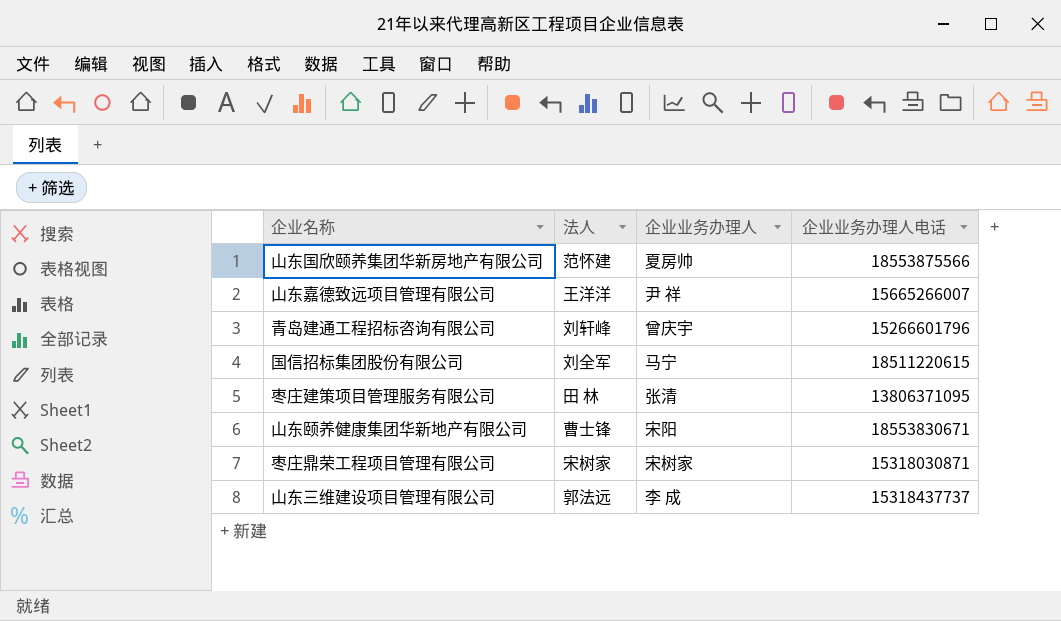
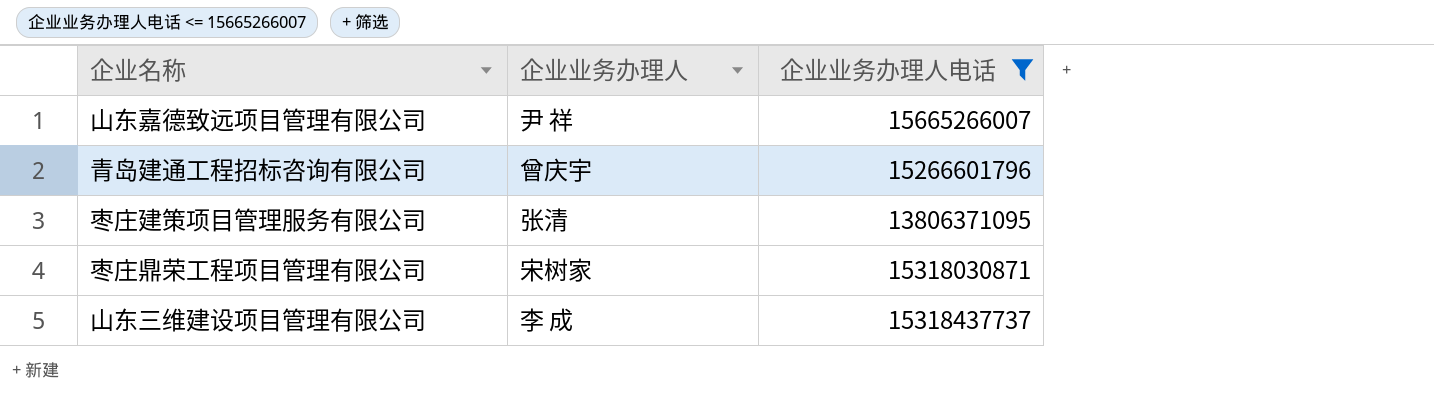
filter: none -> 企业业务办理人电话 <= 15665266007
column 法人 | position: 2 -> none

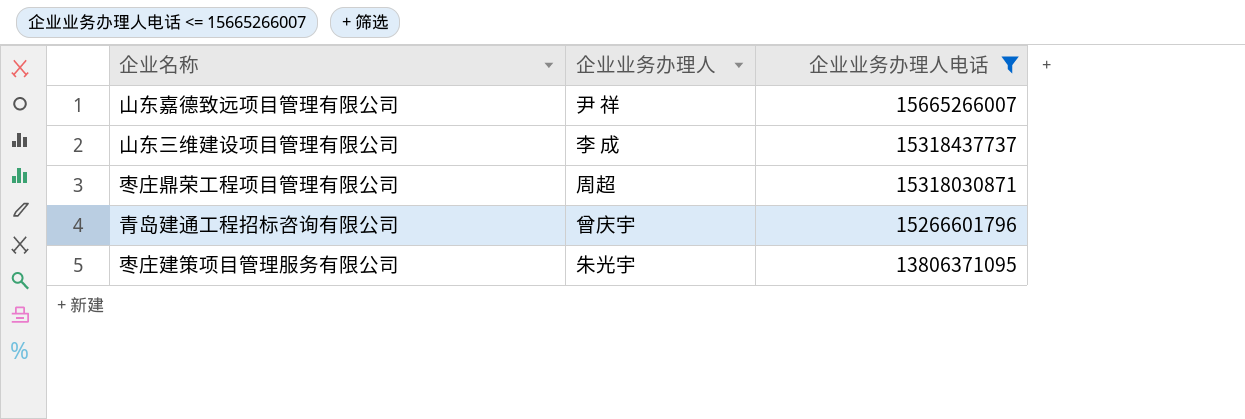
row order: none -> 企业业务办理人电话 descending
枣庄鼎荣工程项目管理有限公司 | 企业业务办理人: 宋树家 -> 周超
枣庄建策项目管理服务有限公司 | 企业业务办理人: 张清 -> 朱光宇

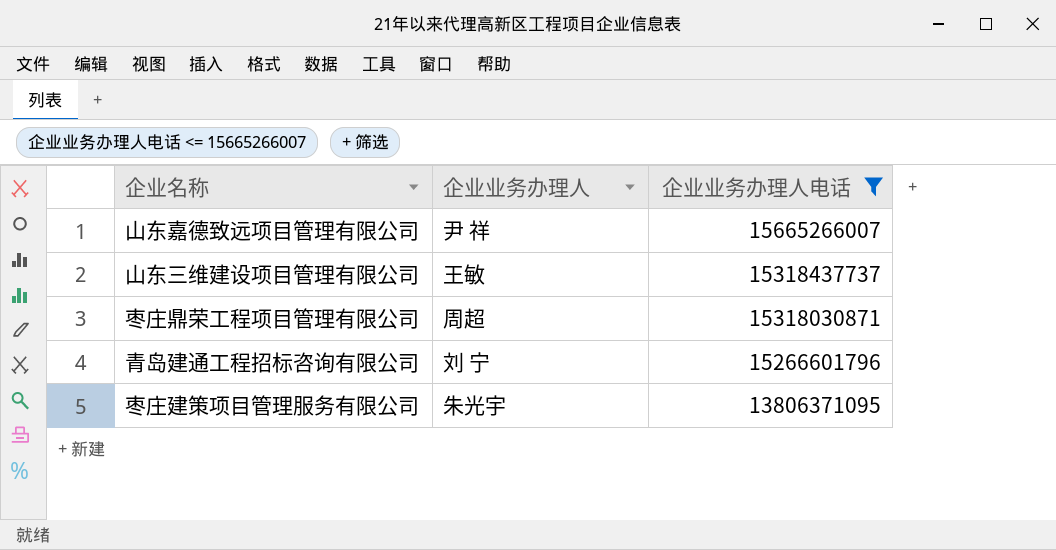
山东三维建设项目管理有限公司 | 企业业务办理人: 李 成 -> 王敏
青岛建通工程招标咨询有限公司 | 企业业务办理人: 曾庆宇 -> 刘 宁

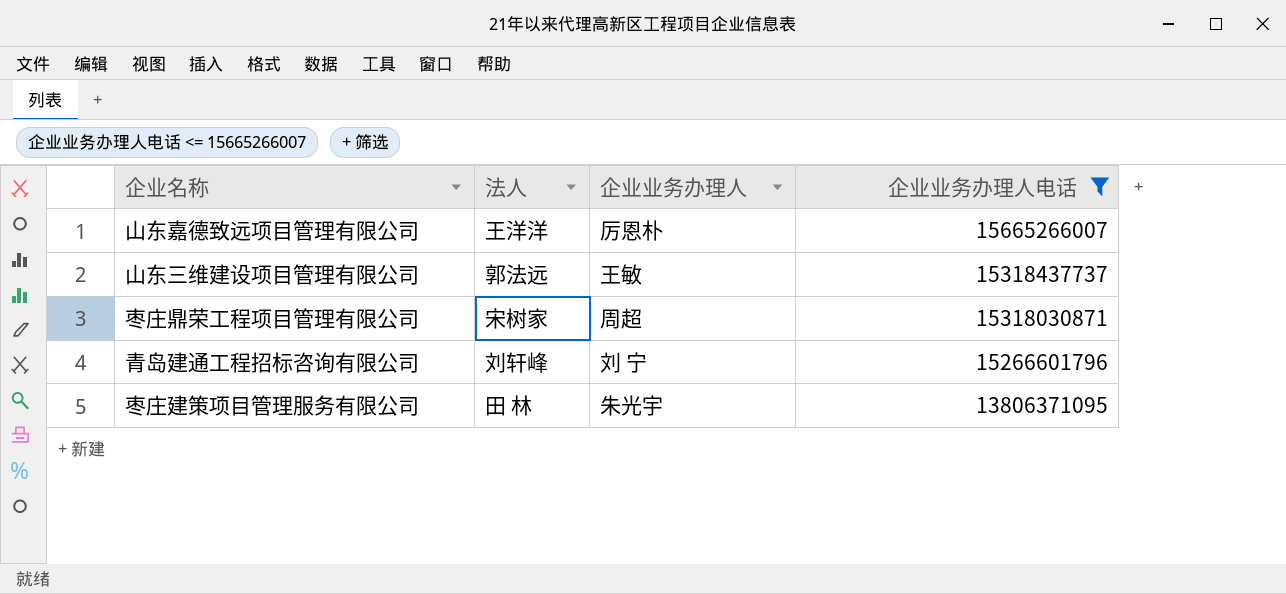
column 法人 | position: none -> 2
山东嘉德致远项目管理有限公司 | 企业业务办理人: 尹 祥 -> 厉恩朴

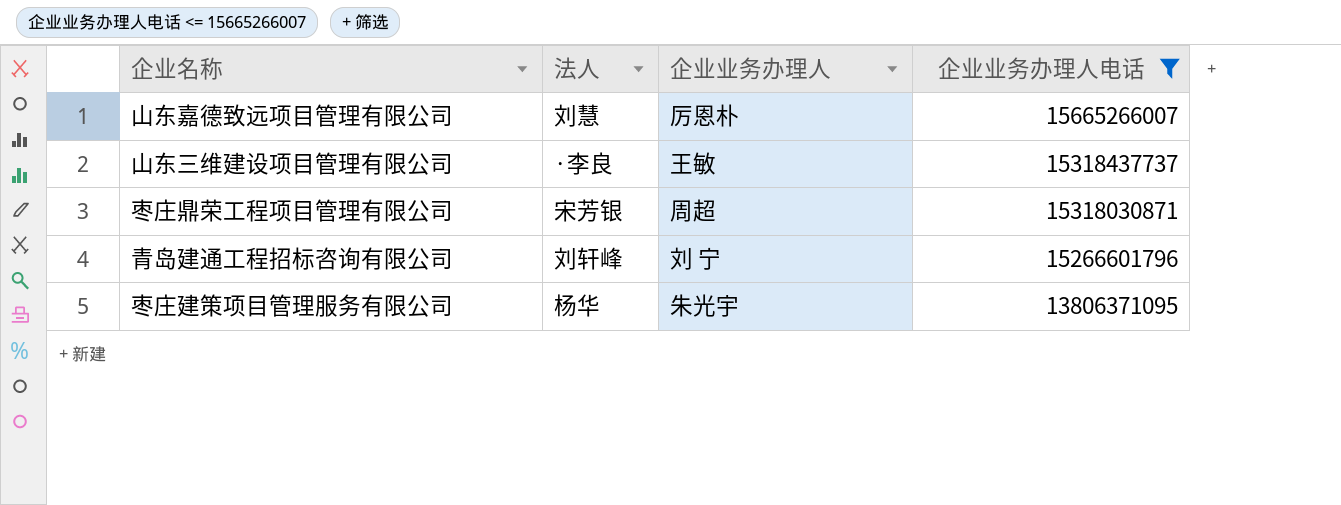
山东嘉德致远项目管理有限公司 | 法人: 王洋洋 -> 刘慧
山东三维建设项目管理有限公司 | 法人: 郭法远 -> ·李良
枣庄鼎荣工程项目管理有限公司 | 法人: 宋树家 -> 宋芳银
枣庄建策项目管理服务有限公司 | 法人: 田 林 -> 杨华

